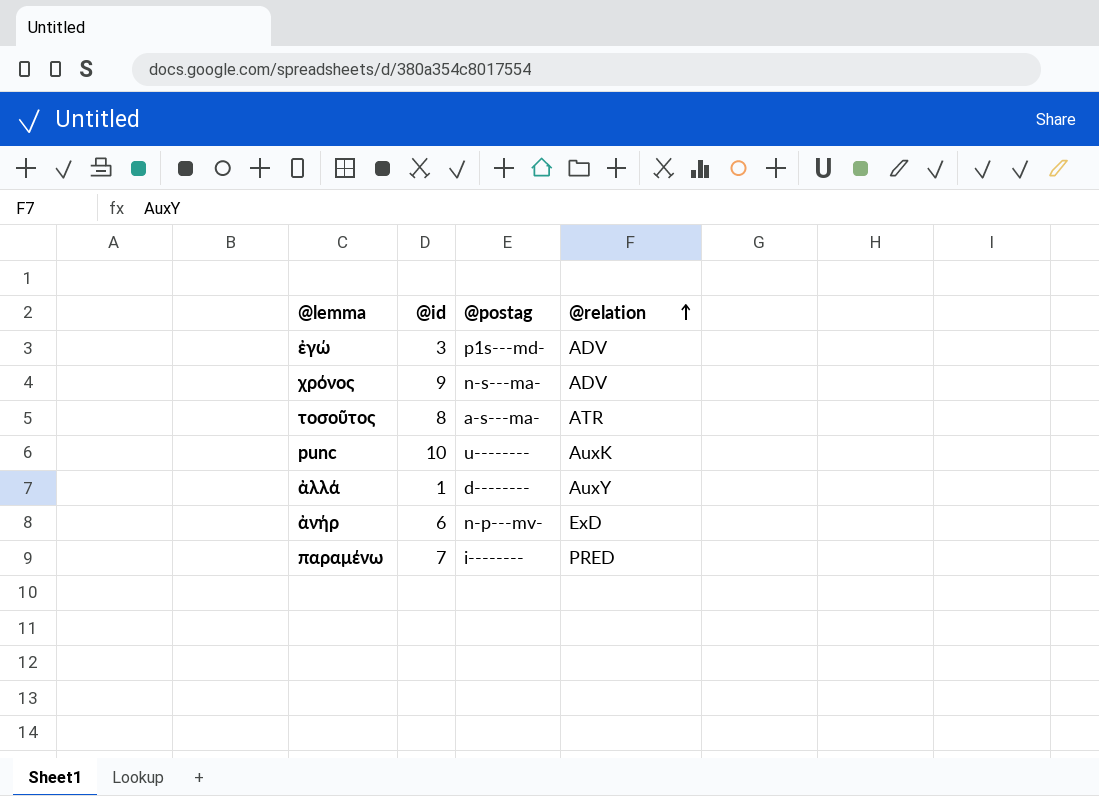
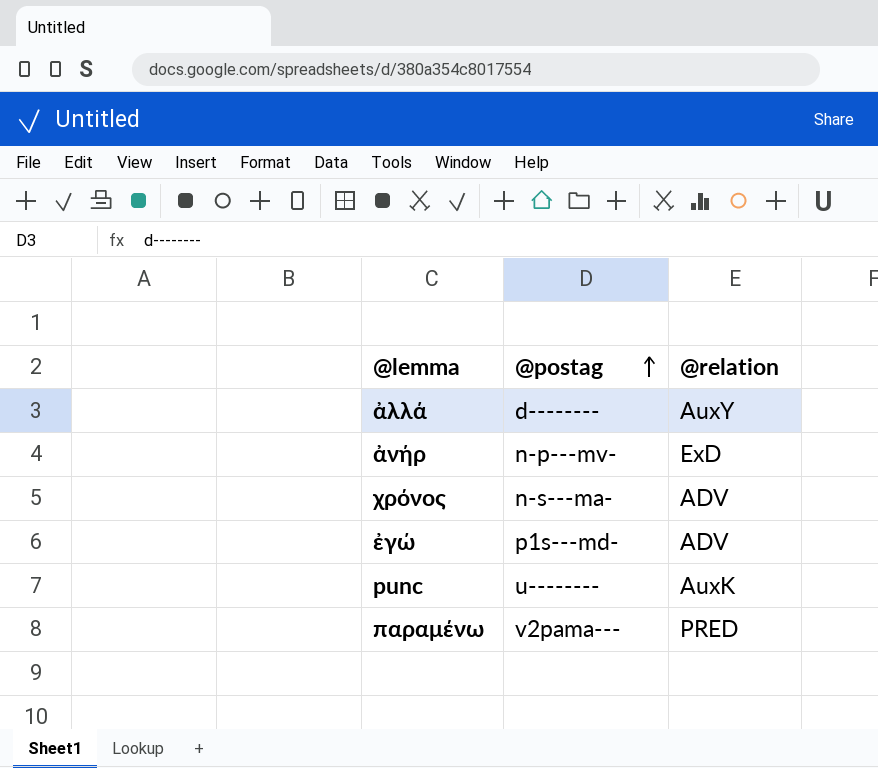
row order: @relation ascending -> @postag ascending
column @id | position: 2 -> none
row τοσοῦτος: 8 | a-s---ma- | ATR -> none
παραμένω | @postag: i-------- -> v2pama---

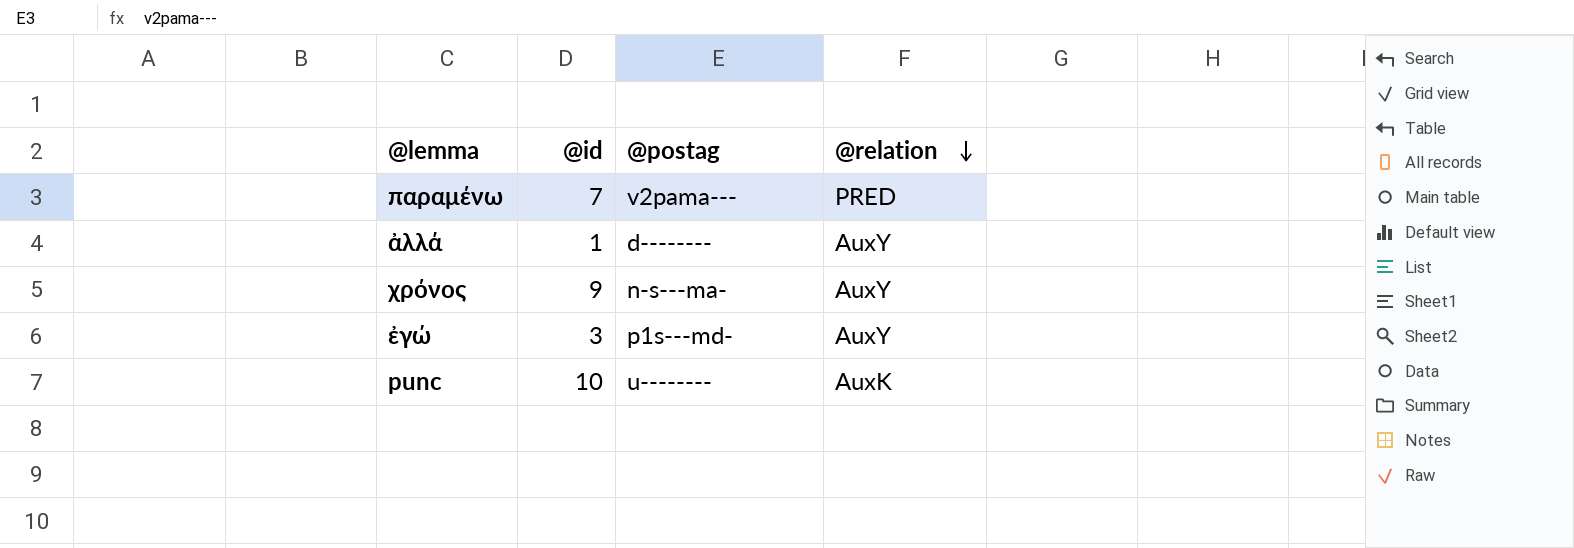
row order: @postag ascending -> @relation descending
column @id | position: none -> 2
row ἀνήρ: n-p---mv- | ExD -> none
χρόνος | @relation: ADV -> AuxY
ἐγώ | @relation: ADV -> AuxY

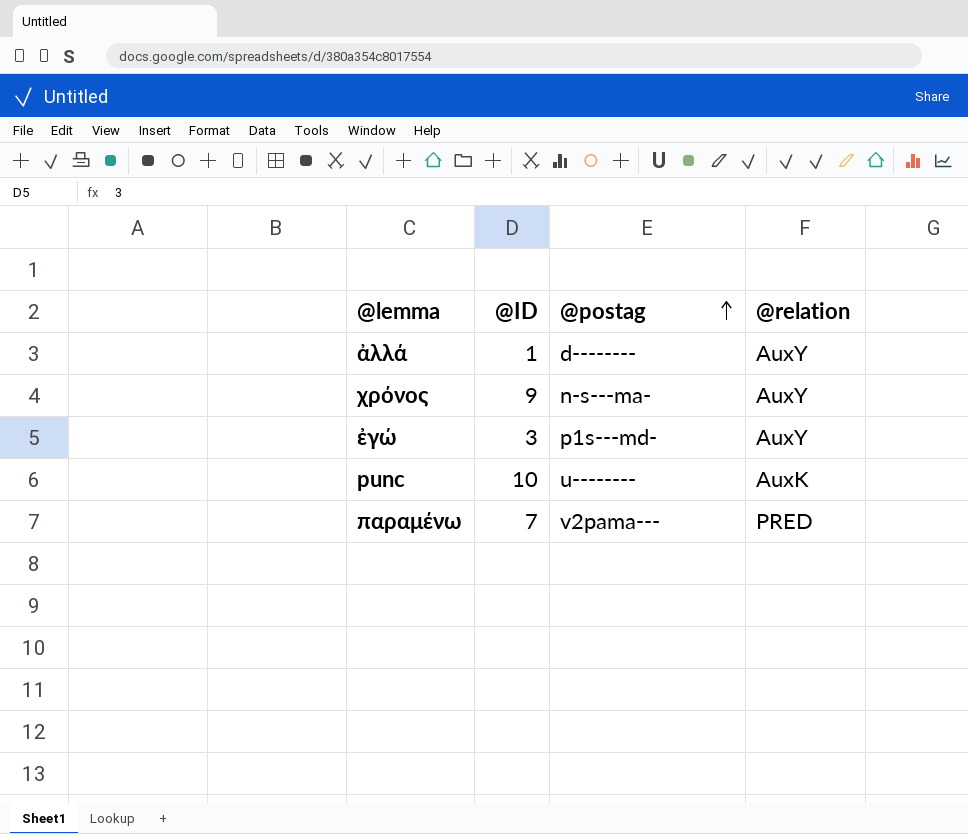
row order: @relation descending -> @postag ascending
column name: @id -> @ID

